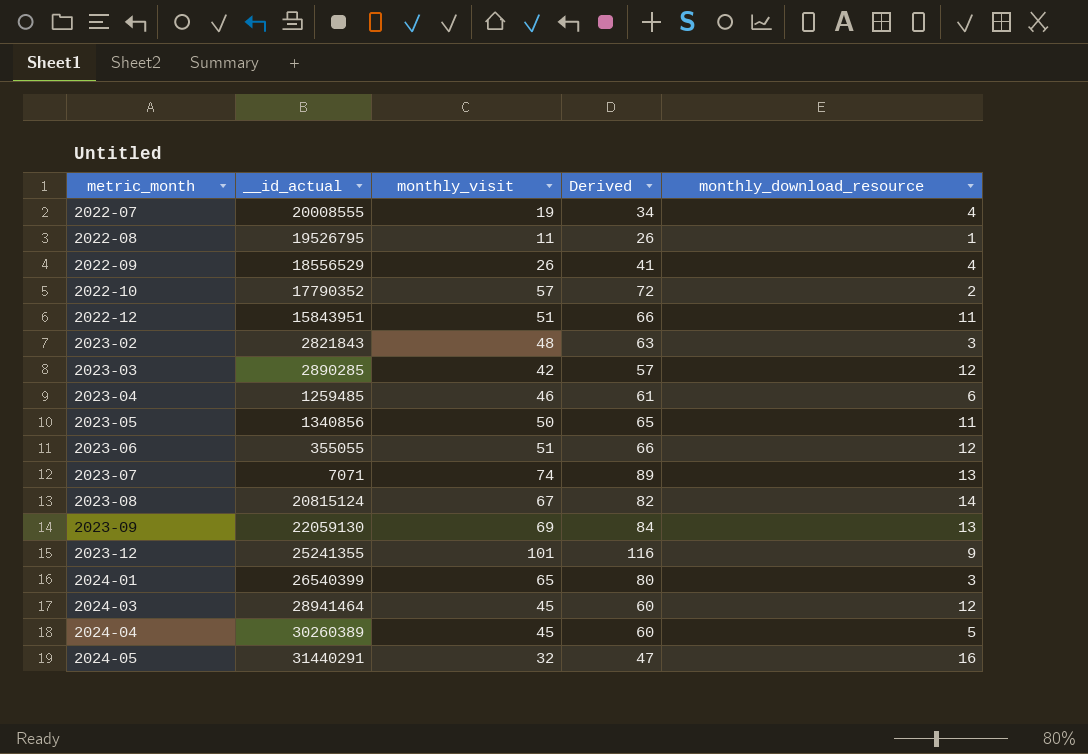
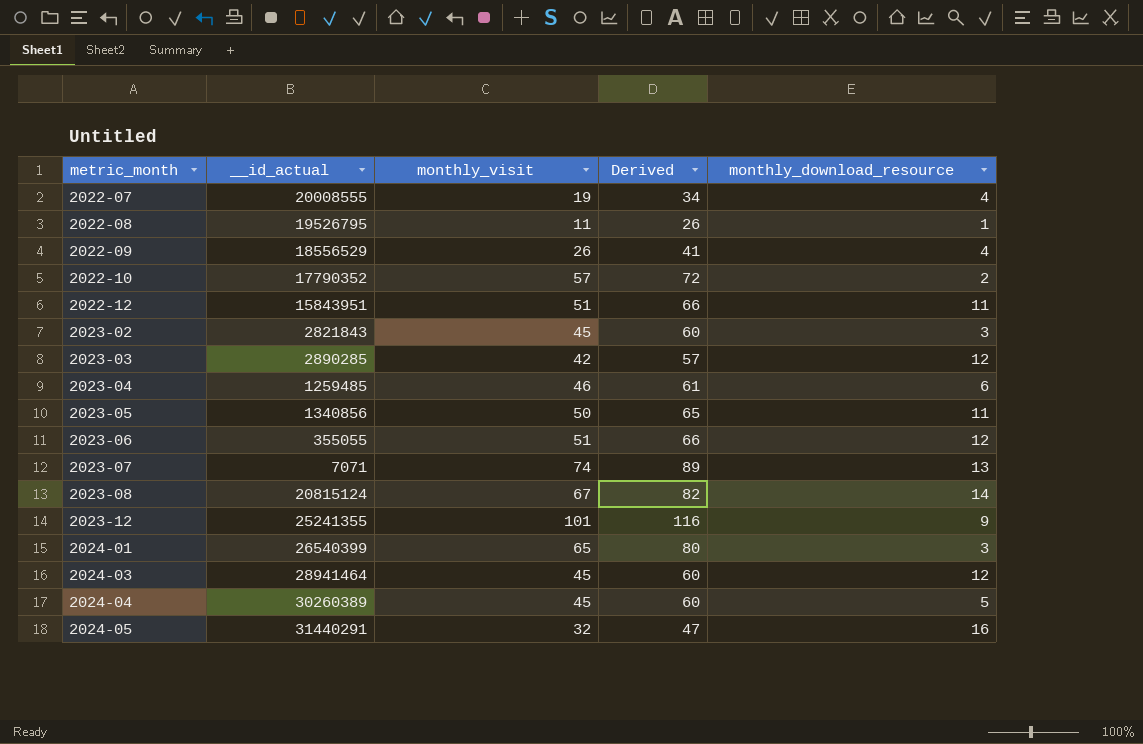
row 2023-09: 22059130 | 69 | 84 | 13 -> none
2023-02 | monthly_visit: 48 -> 45
2023-02 | Derived: 63 -> 60

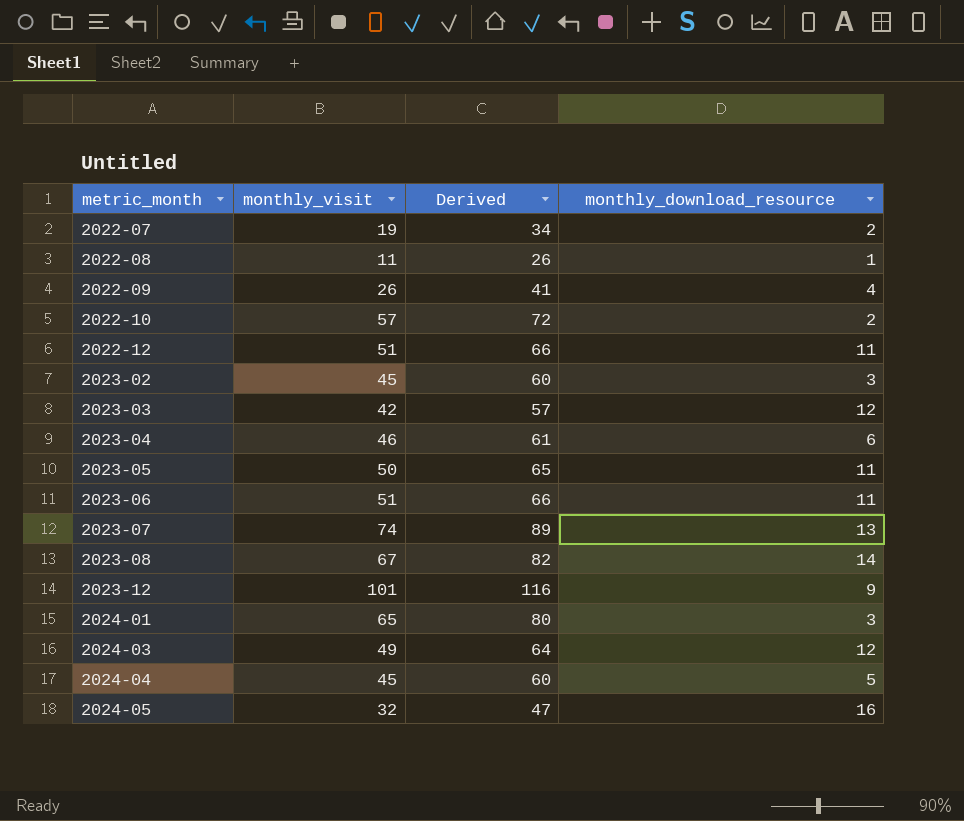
column __id_actual | position: 2 -> none
2022-07 | monthly_download_resource: 4 -> 2
2023-06 | monthly_download_resource: 12 -> 11
2024-03 | monthly_visit: 45 -> 49
2024-03 | Derived: 60 -> 64

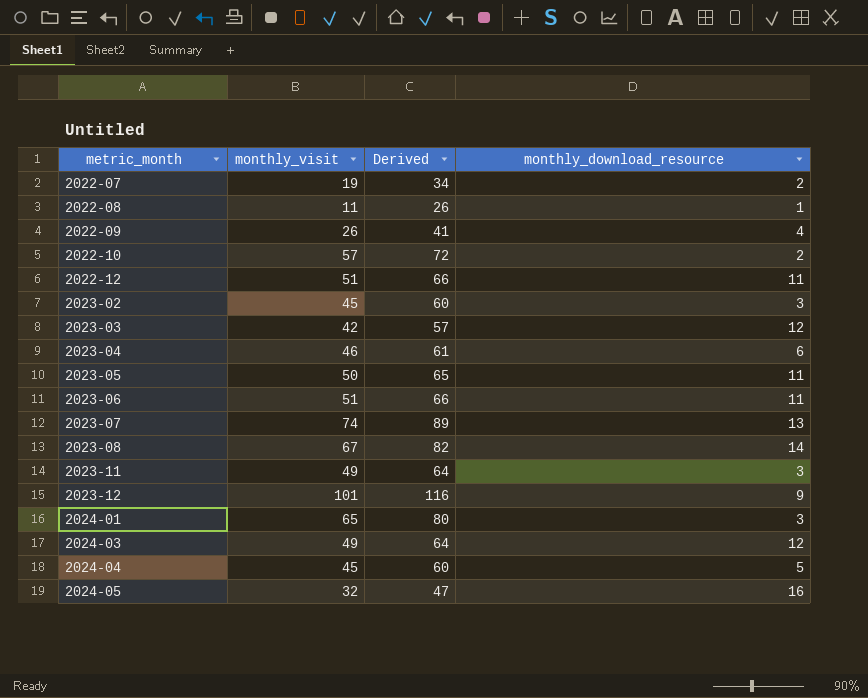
row 2023-11: none -> 49 | 64 | 3

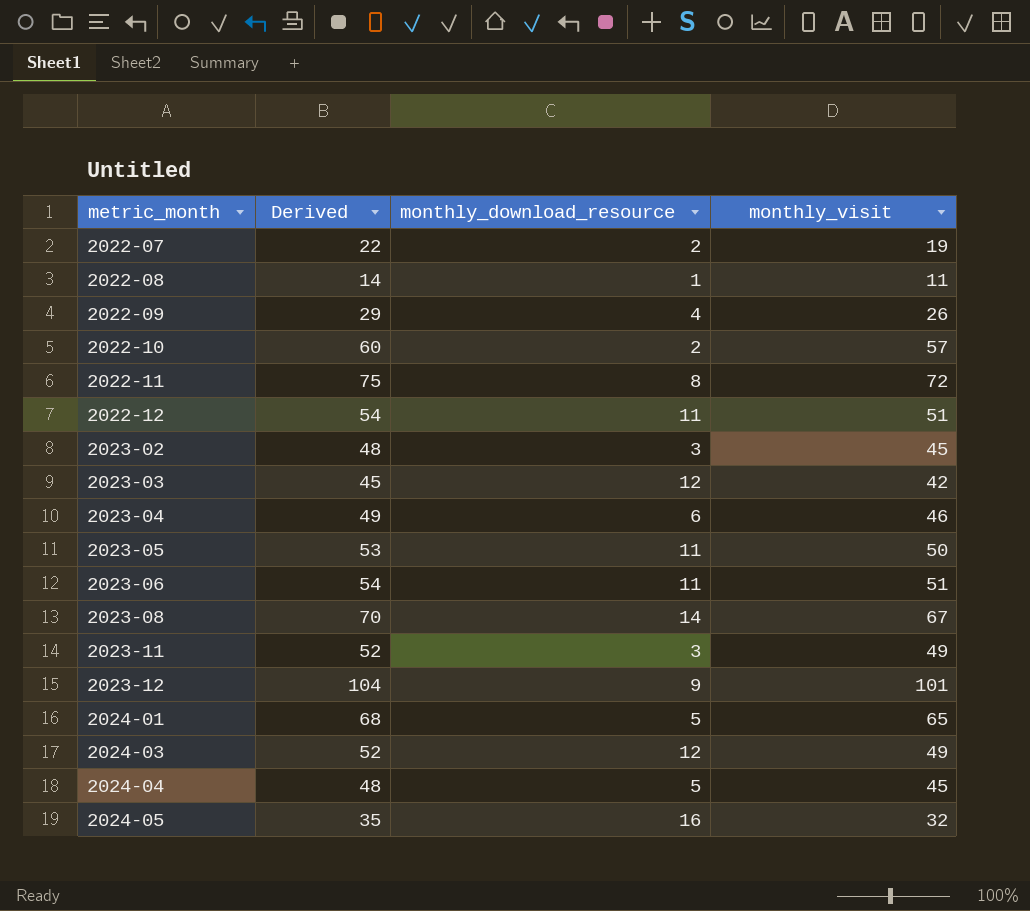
column Derived | formula: [monthly_visit] + 15 -> [monthly_visit] + 3
column monthly_visit | position: 2 -> 4
row 2023-07: 74 | 89 | 13 -> none
row 2022-11: none -> 75 | 8 | 72
2024-01 | monthly_download_resource: 3 -> 5

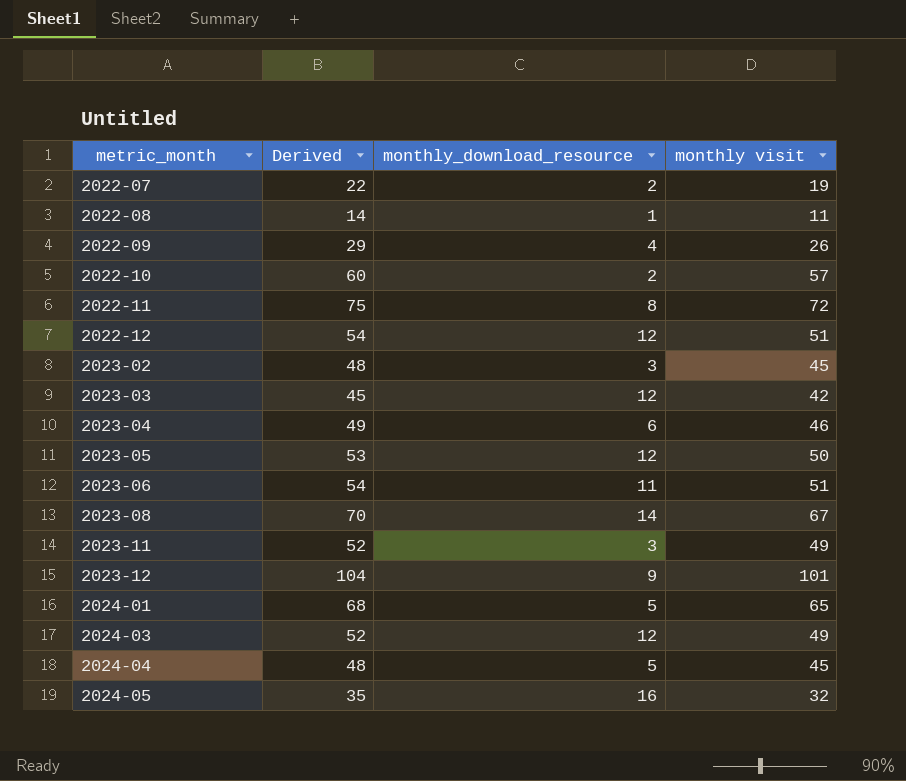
column name: monthly_visit -> monthly visit
2022-12 | monthly_download_resource: 11 -> 12
2023-05 | monthly_download_resource: 11 -> 12

